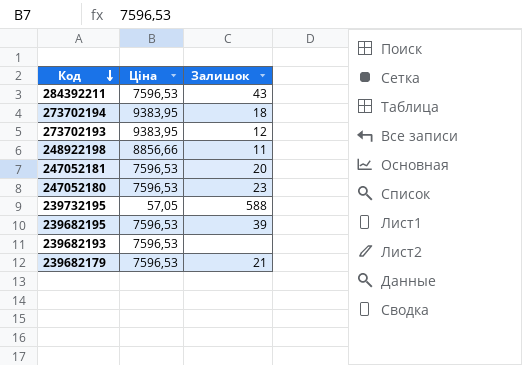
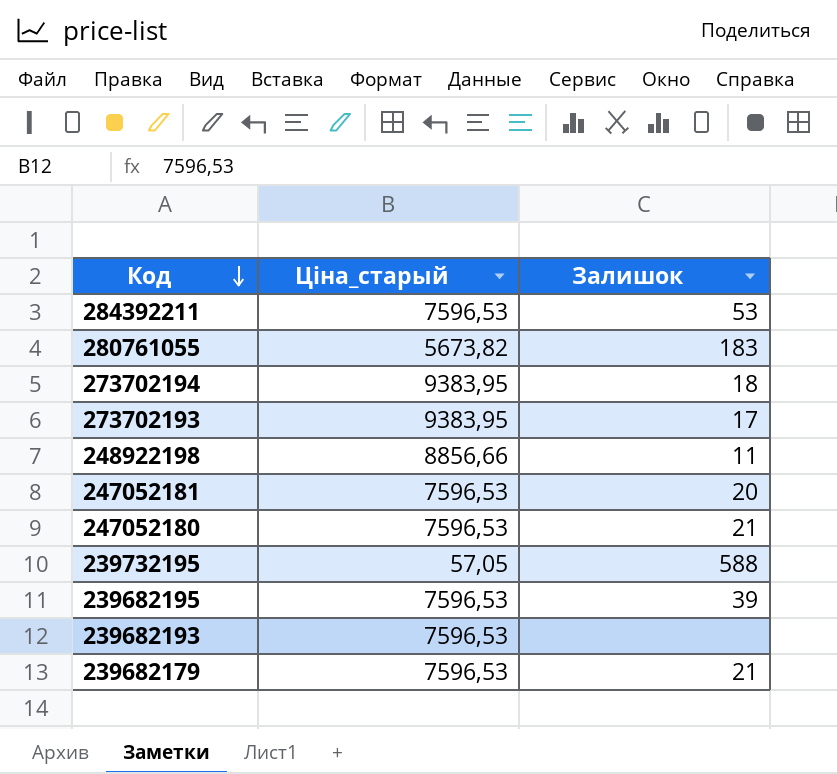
column name: Ціна -> Ціна_старый
284392211 | Залишок: 43 -> 53
row 280761055: none -> 5673,82 | 183
273702193 | Залишок: 12 -> 17
247052180 | Залишок: 23 -> 21

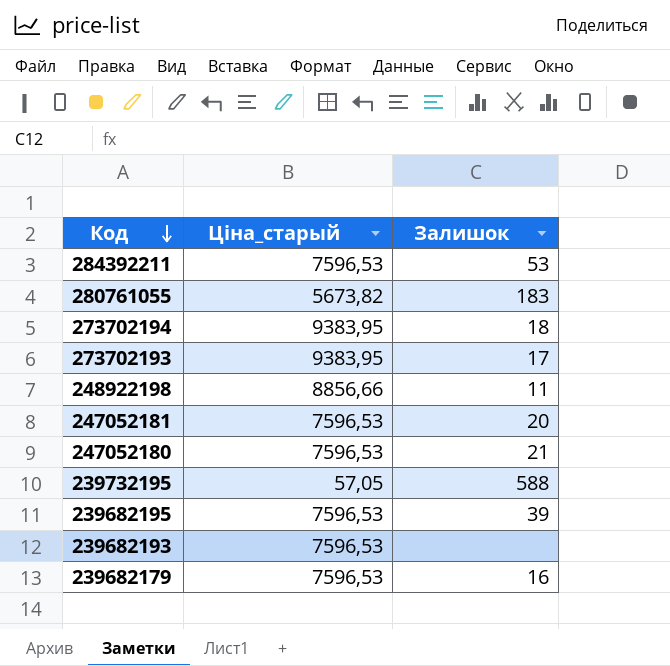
239682179 | Залишок: 21 -> 16

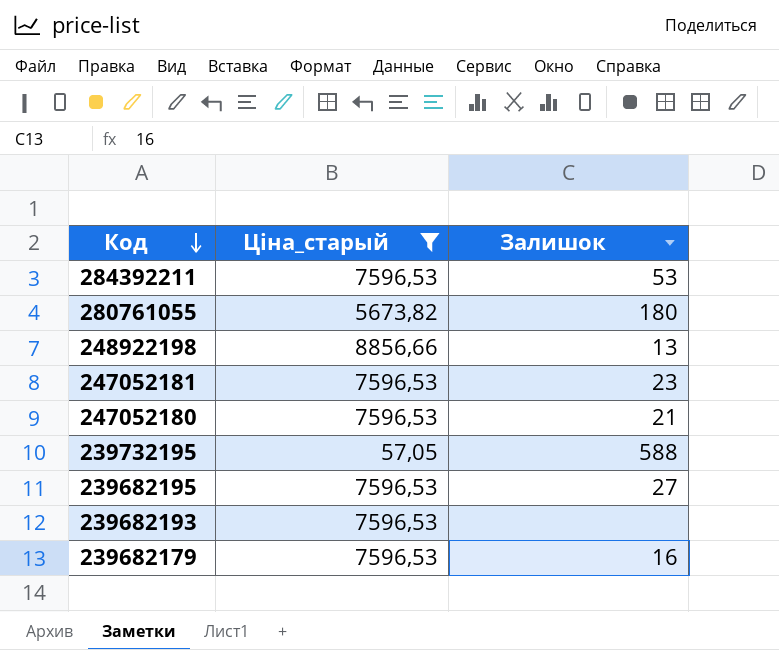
filter: none -> Ціна_старый != 9383,95
280761055 | Залишок: 183 -> 180
248922198 | Залишок: 11 -> 13
247052181 | Залишок: 20 -> 23
239682195 | Залишок: 39 -> 27

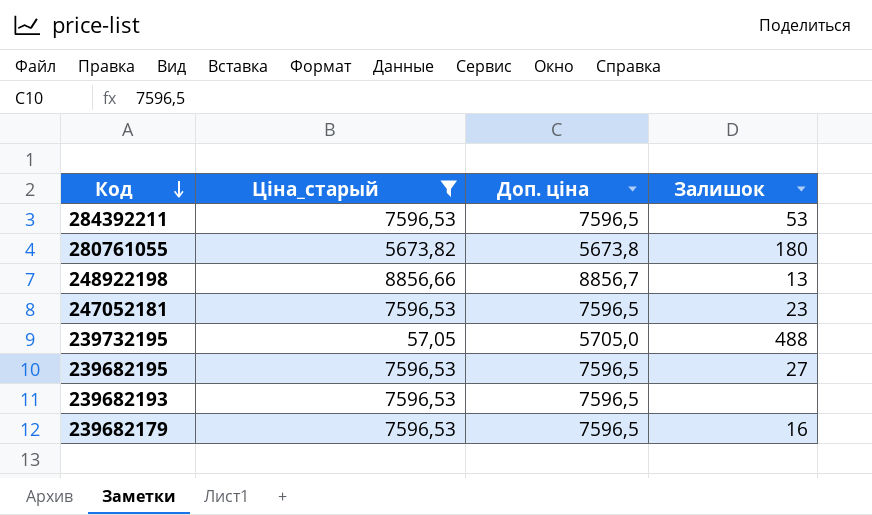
column Доп. ціна | position: none -> 3
row 247052180: 7596,53 | 21 -> none
239732195 | Залишок: 588 -> 488

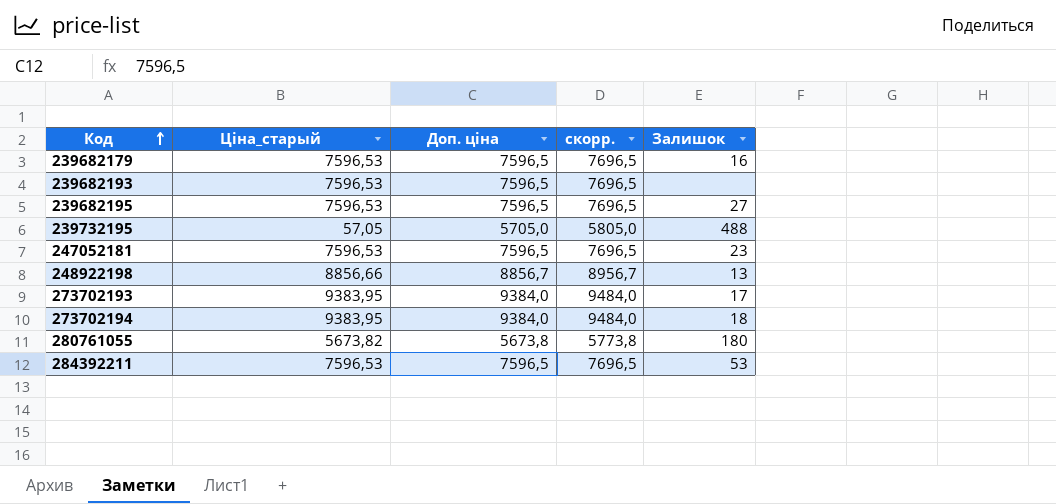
filter: Ціна_старый != 9383,95 -> none
row order: Код descending -> Код ascending
column скорр. | formula: none -> [Доп. ціна] + 100

